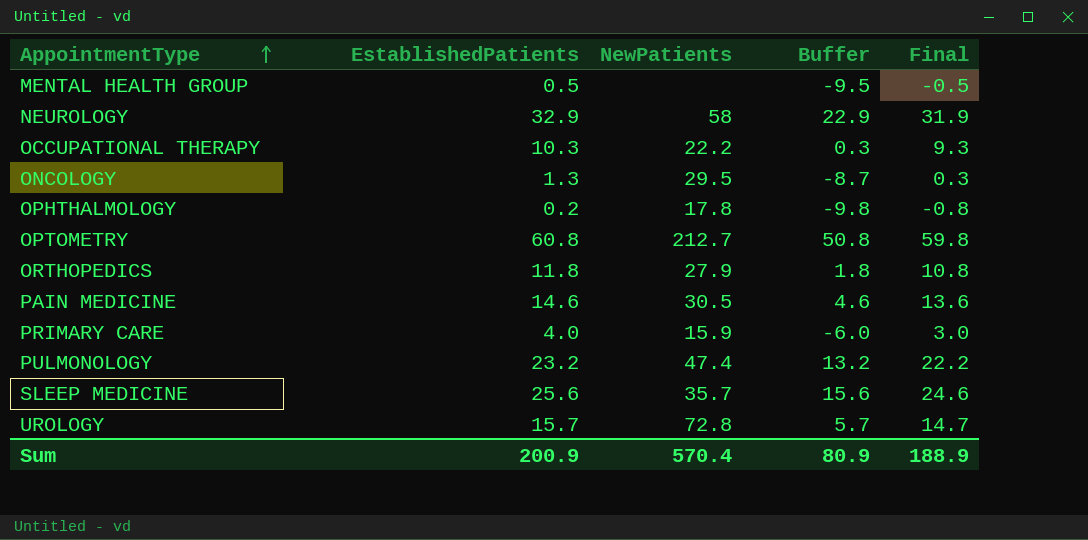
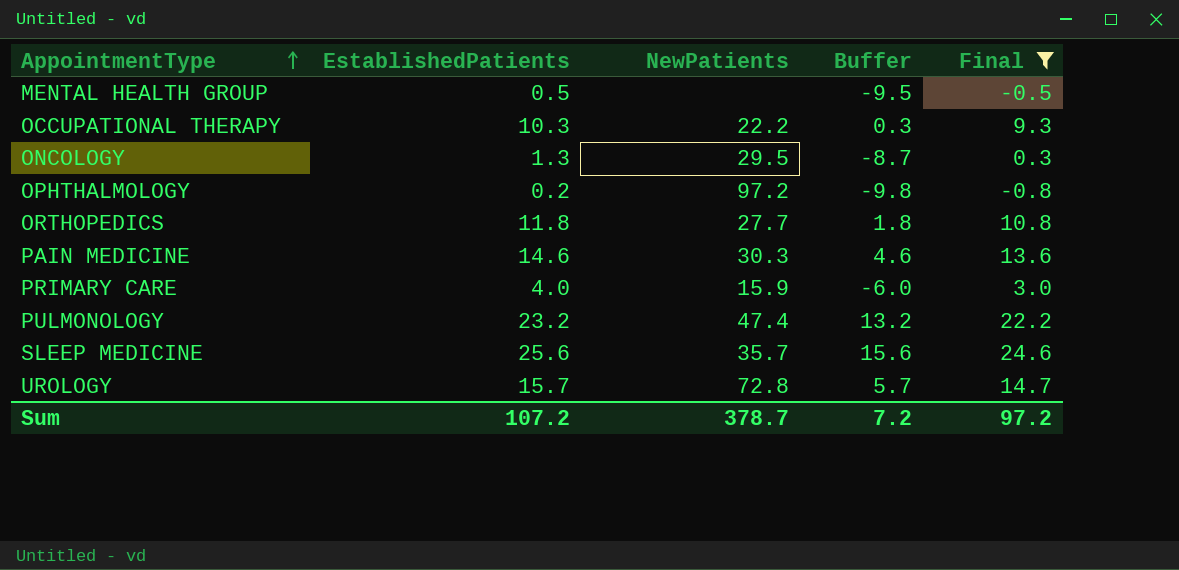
filter: none -> Final <= 24.6
OPHTHALMOLOGY | NewPatients: 17.8 -> 97.2
ORTHOPEDICS | NewPatients: 27.9 -> 27.7
PAIN MEDICINE | NewPatients: 30.5 -> 30.3
Sum | EstablishedPatients: 200.9 -> 107.2
Sum | NewPatients: 570.4 -> 378.7
Sum | Buffer: 80.9 -> 7.2
Sum | Final: 188.9 -> 97.2

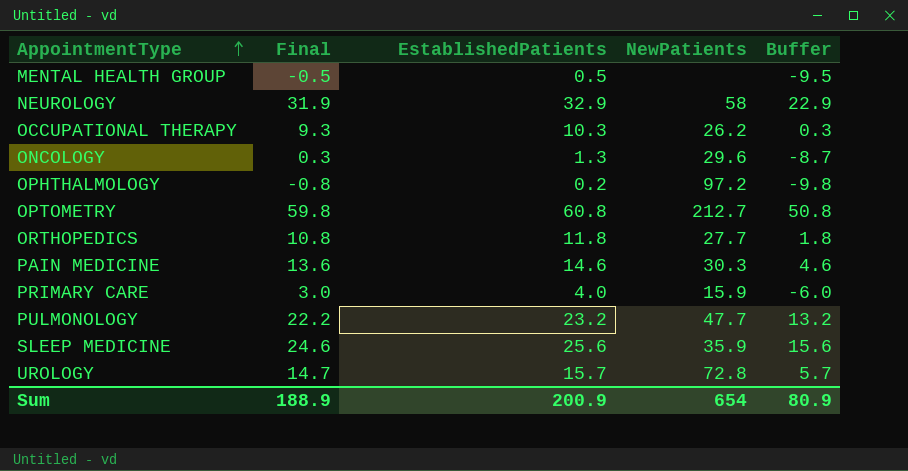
filter: Final <= 24.6 -> none
column Final | position: 5 -> 2
OCCUPATIONAL THERAPY | NewPatients: 22.2 -> 26.2
ONCOLOGY | NewPatients: 29.5 -> 29.6
PULMONOLOGY | NewPatients: 47.4 -> 47.7
SLEEP MEDICINE | NewPatients: 35.7 -> 35.9
Sum | Final: 97.2 -> 188.9
Sum | EstablishedPatients: 107.2 -> 200.9
Sum | NewPatients: 378.7 -> 654
Sum | Buffer: 7.2 -> 80.9

